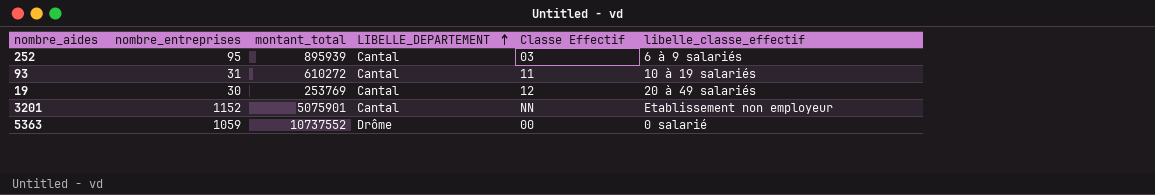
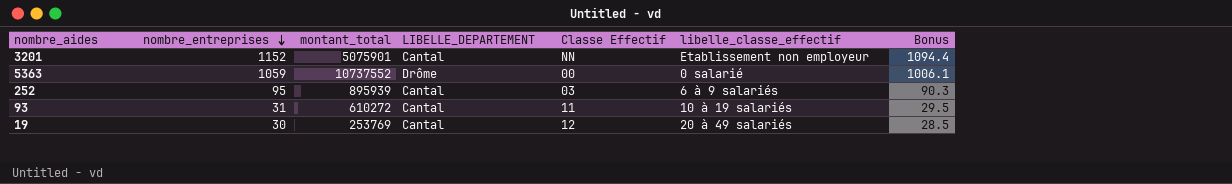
row order: LIBELLE_DEPARTEMENT ascending -> nombre_entreprises descending
column Bonus | formula: none -> [nombre_entreprises] * 0.95

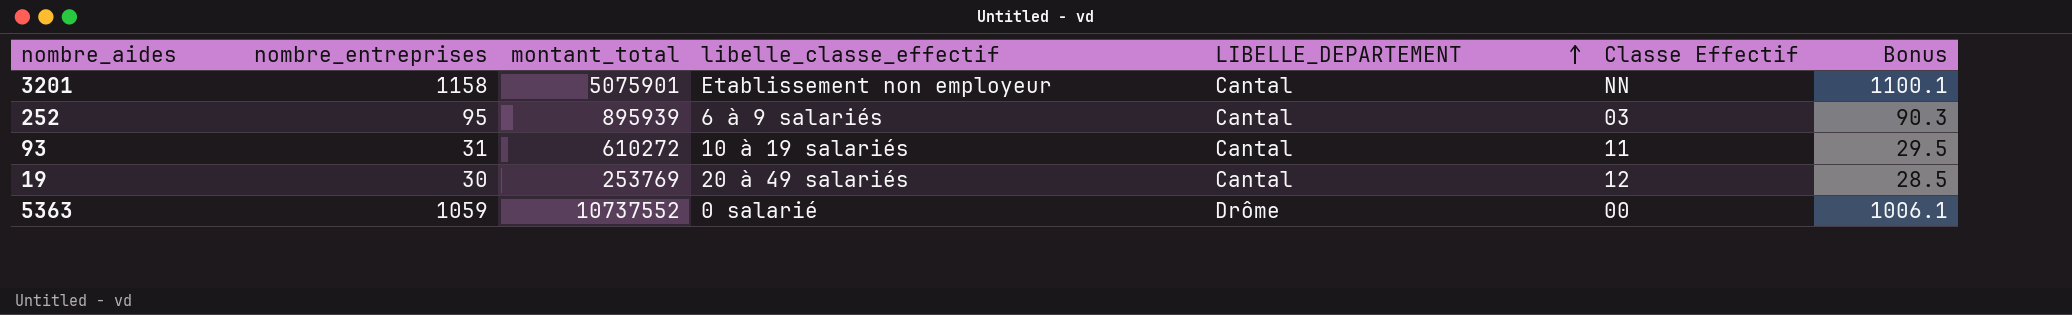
row order: nombre_entreprises descending -> LIBELLE_DEPARTEMENT ascending
column libelle_classe_effectif | position: 6 -> 4
3201 | nombre_entreprises: 1152 -> 1158
3201 | Bonus: 1094.4 -> 1100.1

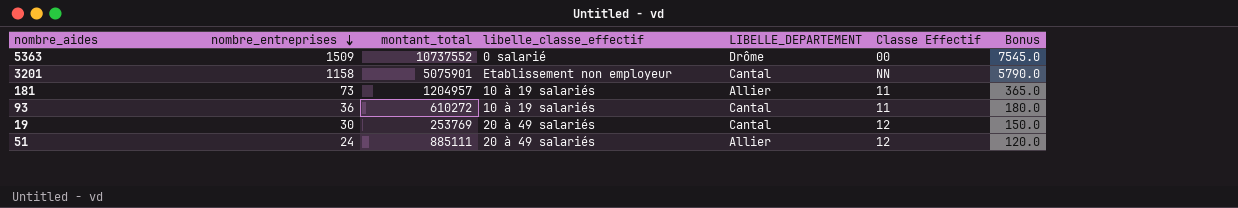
row order: LIBELLE_DEPARTEMENT ascending -> nombre_entreprises descending
column Bonus | formula: [nombre_entreprises] * 0.95 -> [nombre_entreprises] * 5
row 252: 95 | 895939 | 6 à 9 salariés | Cantal | 03 | 90.3 -> none
5363 | nombre_entreprises: 1059 -> 1509
row 181: none -> 73 | 1204957 | 10 à 19 salariés | Allier | 11 | 365.0
93 | nombre_entreprises: 31 -> 36
row 51: none -> 24 | 885111 | 20 à 49 salariés | Allier | 12 | 120.0

